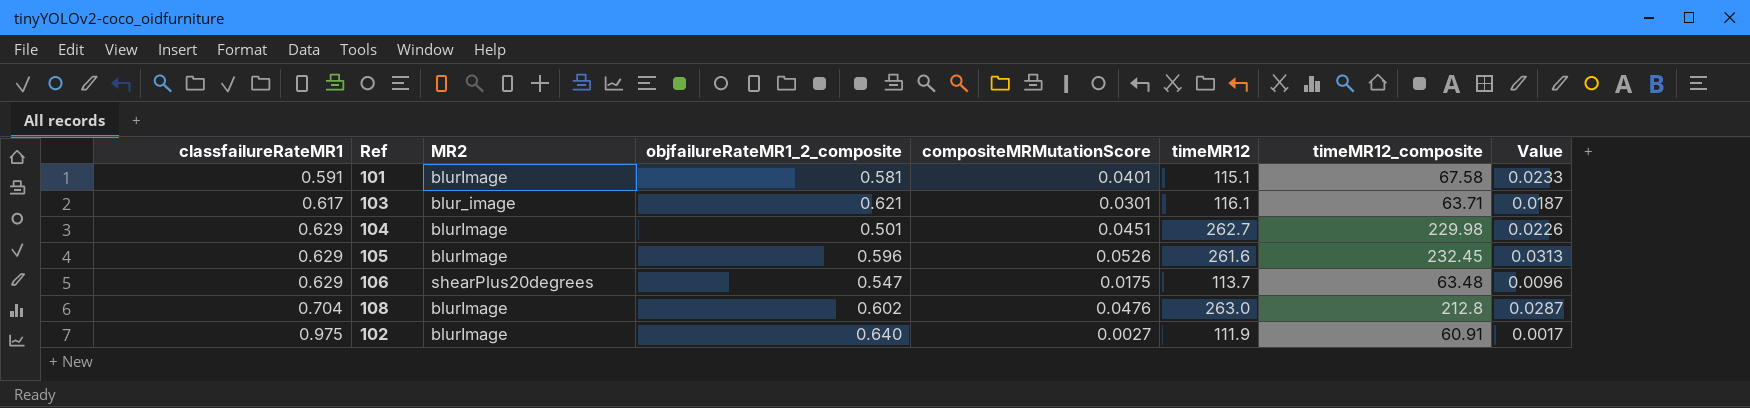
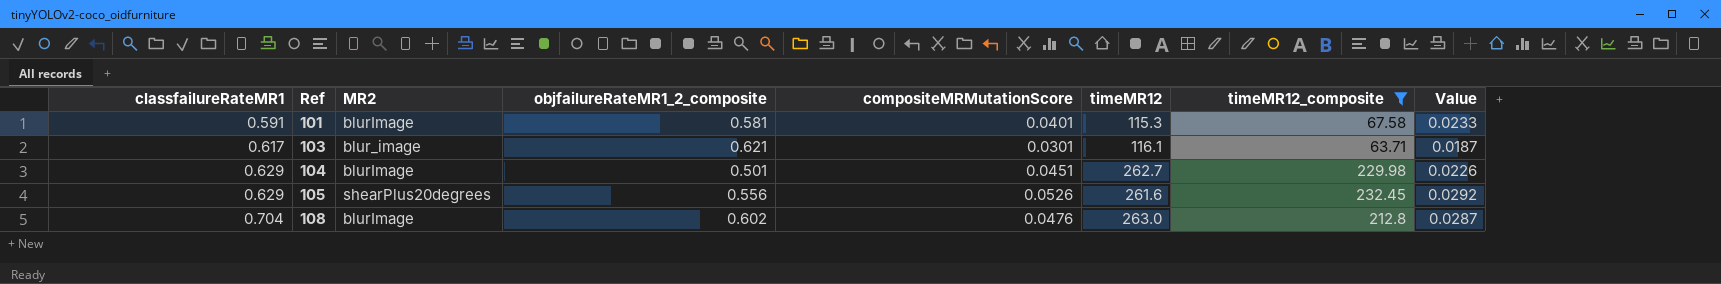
filter: none -> timeMR12_composite >= 63.71
101 | timeMR12: 115.1 -> 115.3
105 | MR2: blurImage -> shearPlus20degrees
105 | objfailureRateMR1_2_composite: 0.596 -> 0.556
105 | Value: 0.0313 -> 0.0292

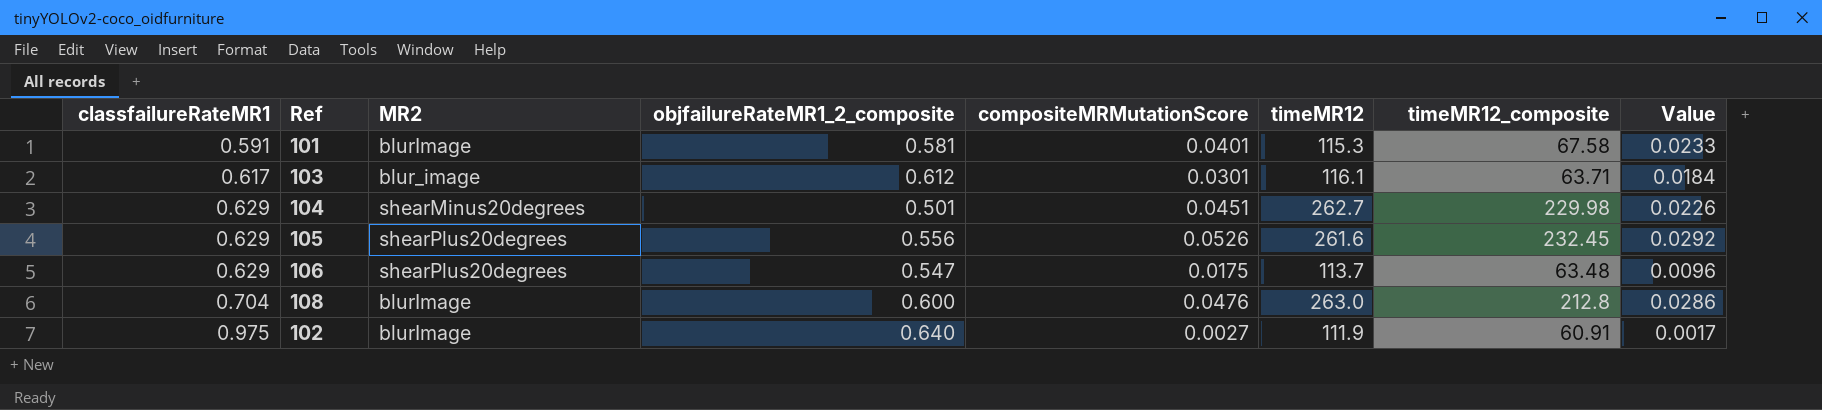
filter: timeMR12_composite >= 63.71 -> none
103 | objfailureRateMR1_2_composite: 0.621 -> 0.612
103 | Value: 0.0187 -> 0.0184
104 | MR2: blurImage -> shearMinus20degrees
108 | objfailureRateMR1_2_composite: 0.602 -> 0.600
108 | Value: 0.0287 -> 0.0286

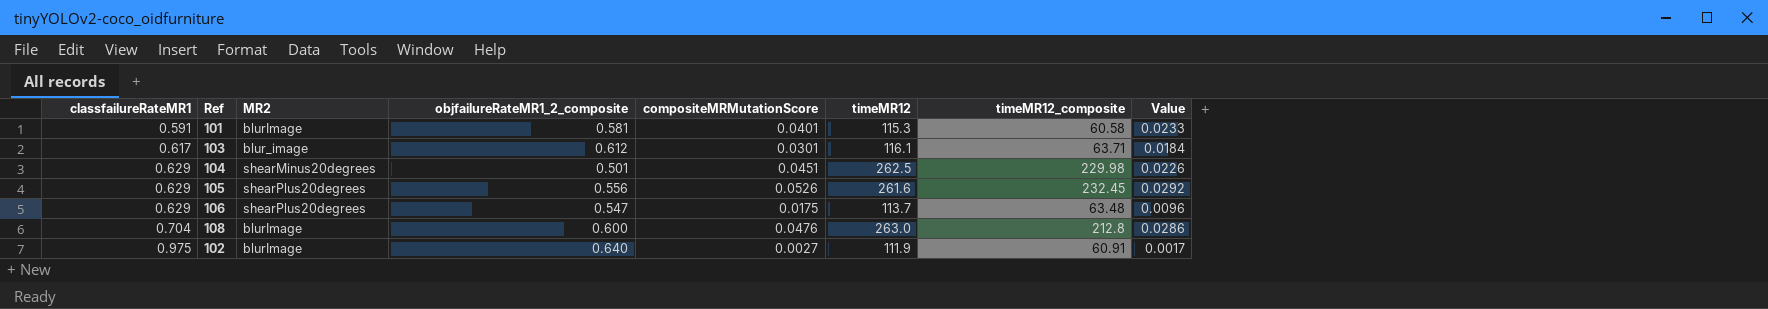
101 | timeMR12_composite: 67.58 -> 60.58
104 | timeMR12: 262.7 -> 262.5

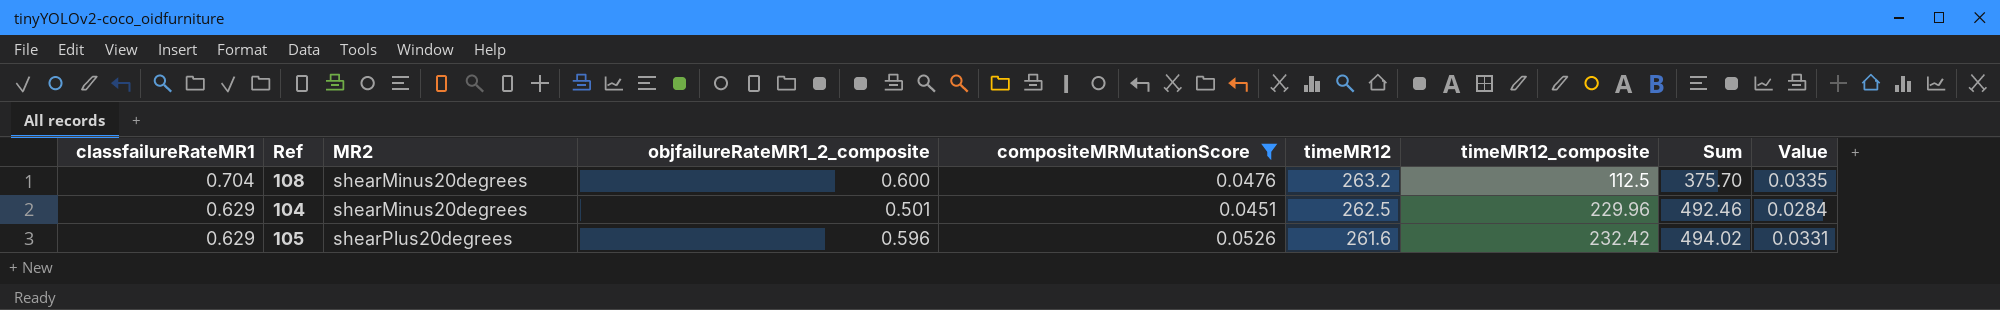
filter: none -> compositeMRMutationScore >= 0.0451
row order: classfailureRateMR1 ascending -> classfailureRateMR1 descending
column Sum | formula: none -> [timeMR12] + [timeMR12_composite]
column Value | formula: [objfailureRateMR1_2_composite] * [compositeMRMutationScore] -> [classfailureRateMR1] * [compositeMRMutationScore]
108 | MR2: blurImage -> shearMinus20degrees
108 | timeMR12: 263.0 -> 263.2
108 | timeMR12_composite: 212.8 -> 112.5
104 | timeMR12_composite: 229.98 -> 229.96
105 | objfailureRateMR1_2_composite: 0.556 -> 0.596
105 | timeMR12_composite: 232.45 -> 232.42

